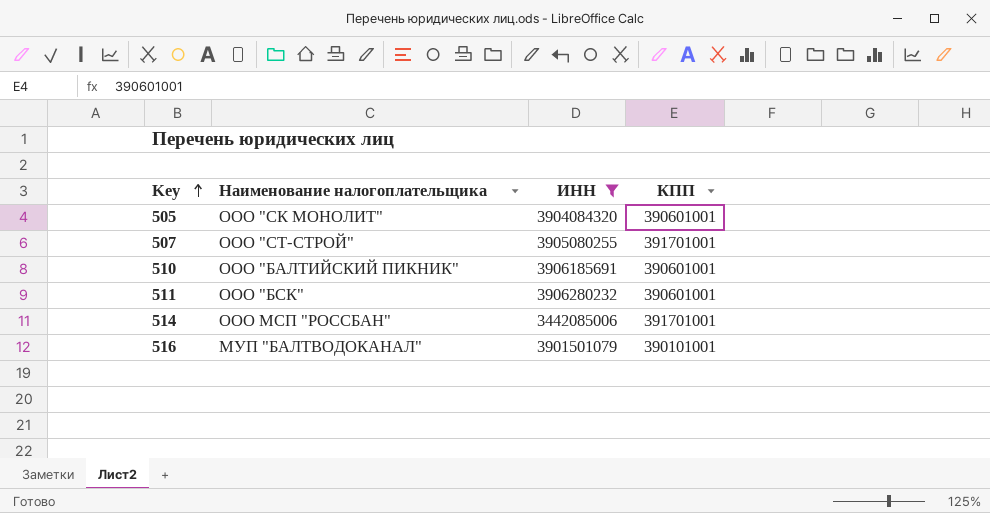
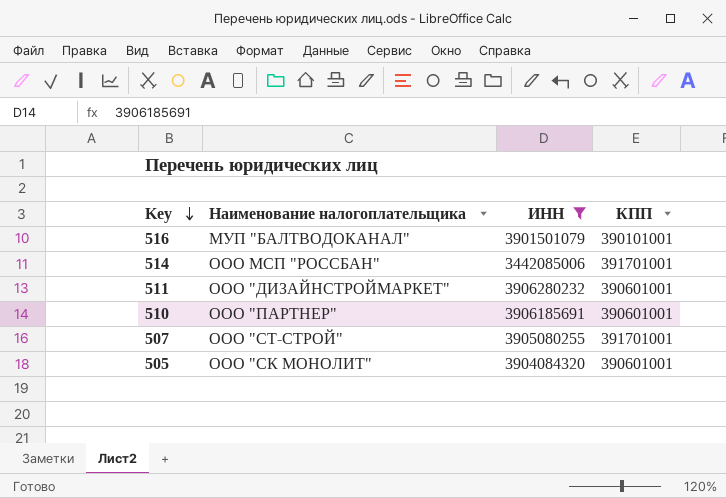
row order: Key ascending -> Key descending
511 | Наименование налогоплательщика: ООО "БСК" -> ООО "ДИЗАЙНСТРОЙМАРКЕТ"
510 | Наименование налогоплательщика: ООО "БАЛТИЙСКИЙ ПИКНИК" -> ООО "ПАРТНЕР"

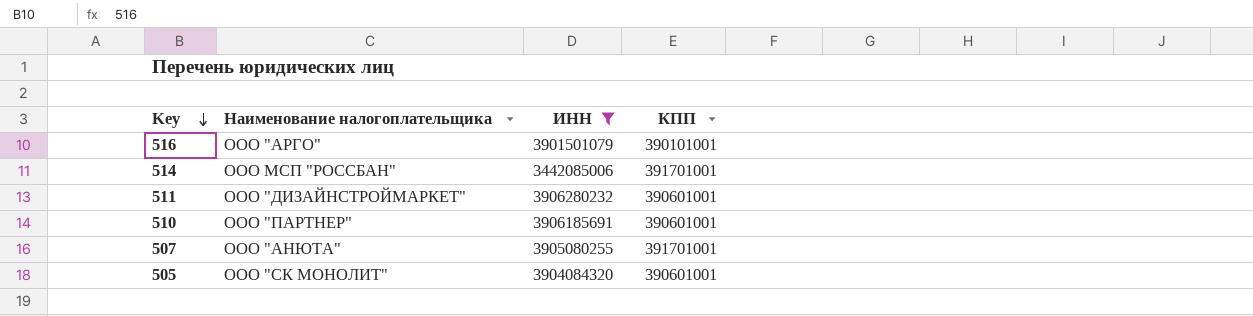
516 | Наименование налогоплательщика: МУП "БАЛТВОДОКАНАЛ" -> ООО "АРГО"
507 | Наименование налогоплательщика: ООО "СТ-СТРОЙ" -> ООО "АНЮТА"

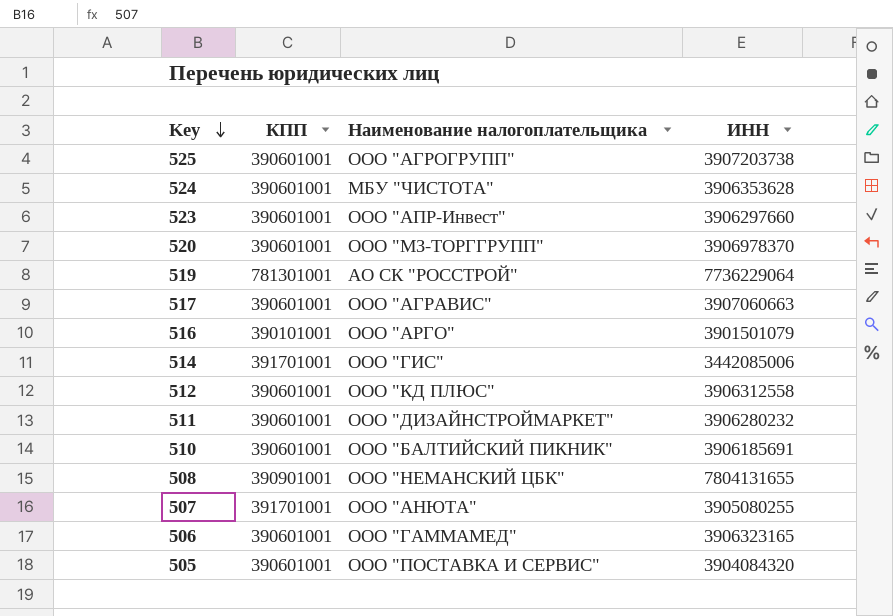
filter: ИНН <= 3906280232 -> none
column КПП | position: 4 -> 2
514 | Наименование налогоплательщика: ООО МСП "РОССБАН" -> ООО "ГИС"
510 | Наименование налогоплательщика: ООО "ПАРТНЕР" -> ООО "БАЛТИЙСКИЙ ПИКНИК"
505 | Наименование налогоплательщика: ООО "СК МОНОЛИТ" -> ООО "ПОСТАВКА И СЕРВИС"

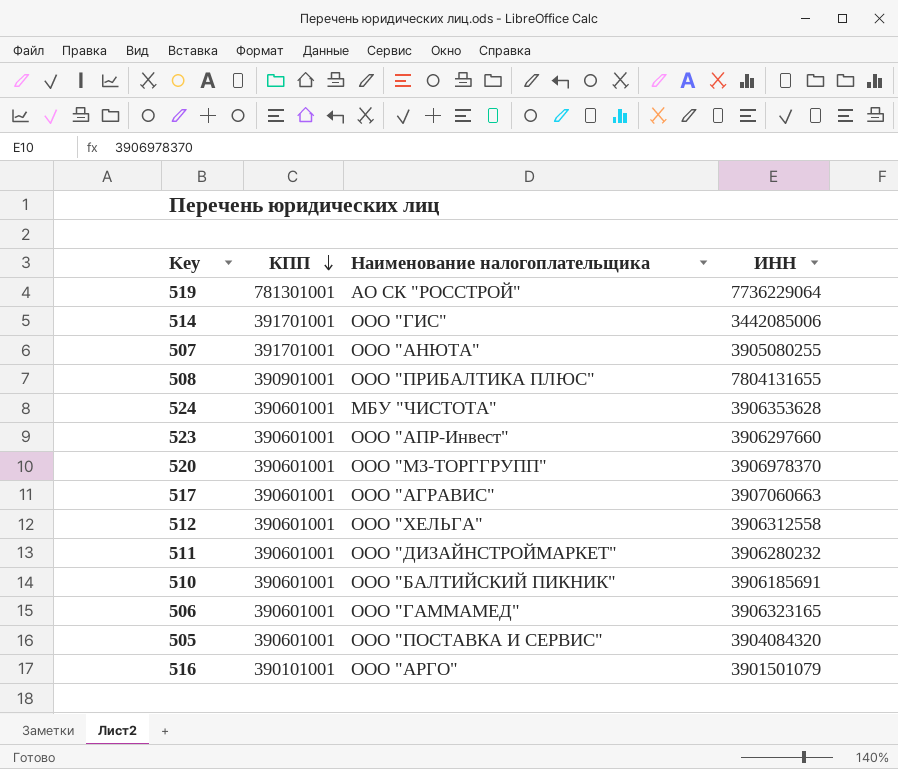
row order: Key descending -> КПП descending
row 525: 390601001 | ООО "АГРОГРУПП" | 3907203738 -> none
508 | Наименование налогоплательщика: ООО "НЕМАНСКИЙ ЦБК" -> ООО "ПРИБАЛТИКА ПЛЮС"
512 | Наименование налогоплательщика: ООО "КД ПЛЮС" -> ООО "ХЕЛЬГА"

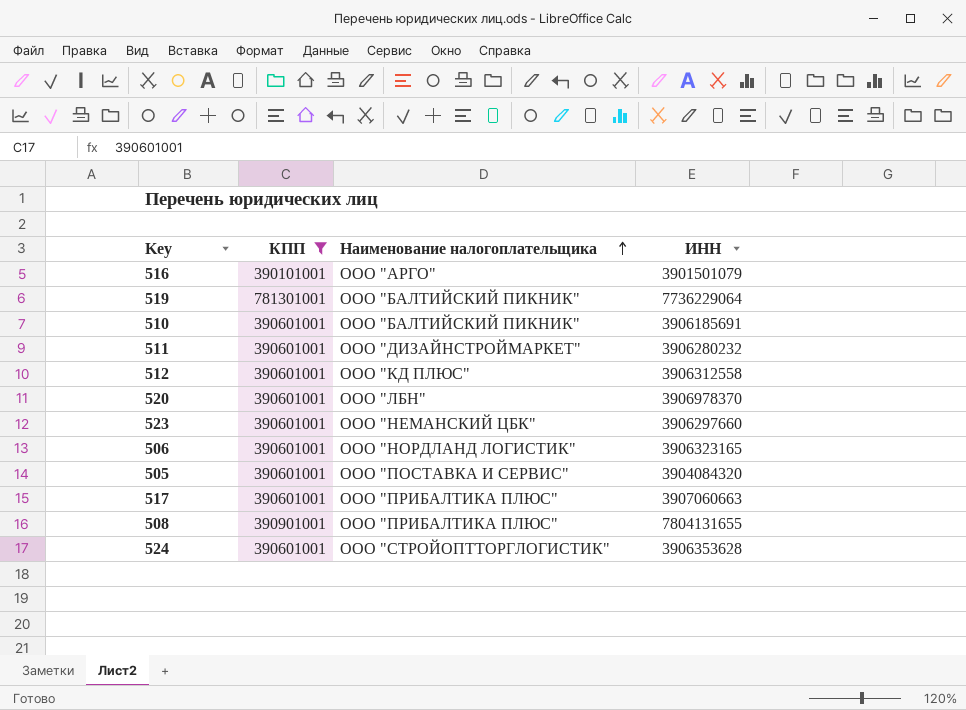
filter: none -> КПП != 391701001
row order: КПП descending -> Наименование налогоплательщика ascending
519 | Наименование налогоплательщика: АО СК "РОССТРОЙ" -> ООО "БАЛТИЙСКИЙ ПИКНИК"
512 | Наименование налогоплательщика: ООО "ХЕЛЬГА" -> ООО "КД ПЛЮС"
520 | Наименование налогоплательщика: ООО "МЗ-ТОРГГРУПП" -> ООО "ЛБН"
523 | Наименование налогоплательщика: ООО "АПР-Инвест" -> ООО "НЕМАНСКИЙ ЦБК"
506 | Наименование налогоплательщика: ООО "ГАММАМЕД" -> ООО "НОРДЛАНД ЛОГИСТИК"
517 | Наименование налогоплательщика: ООО "АГРАВИС" -> ООО "ПРИБАЛТИКА ПЛЮС"
524 | Наименование налогоплательщика: МБУ "ЧИСТОТА" -> ООО "СТРОЙОПТТОРГЛОГИСТИК"

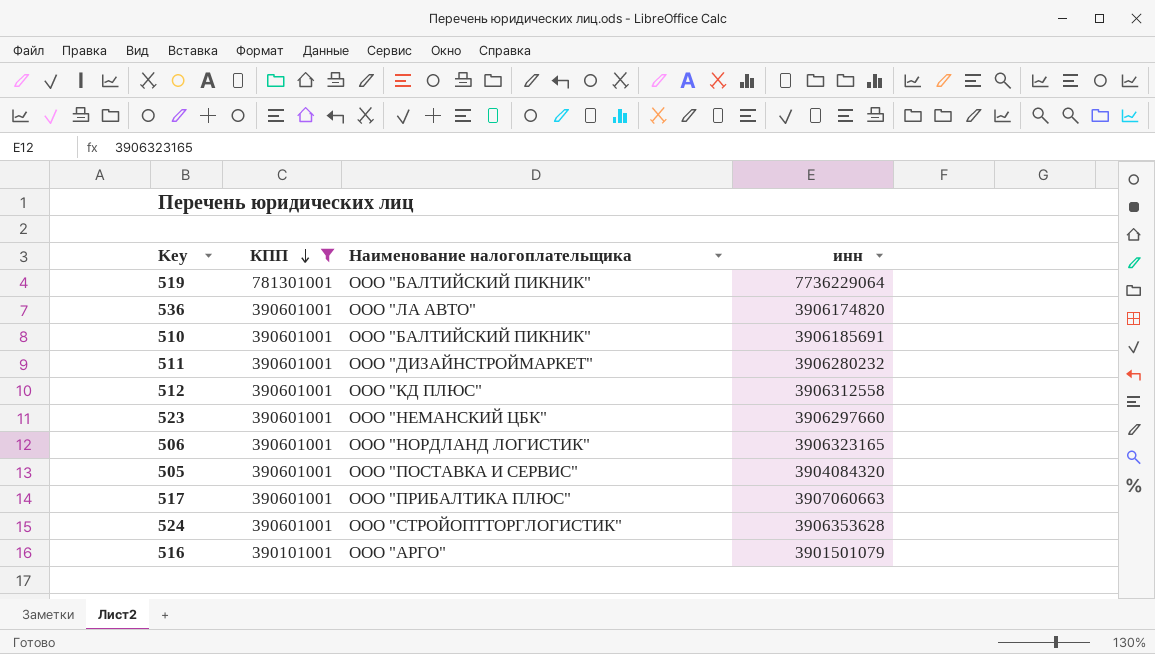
row order: Наименование налогоплательщика ascending -> КПП descending
column name: ИНН -> инн
row 520: 390601001 | ООО "ЛБН" | 3906978370 -> none
row 508: 390901001 | ООО "ПРИБАЛТИКА ПЛЮС" | 7804131655 -> none
row 536: none -> 390601001 | ООО "ЛА АВТО" | 3906174820

